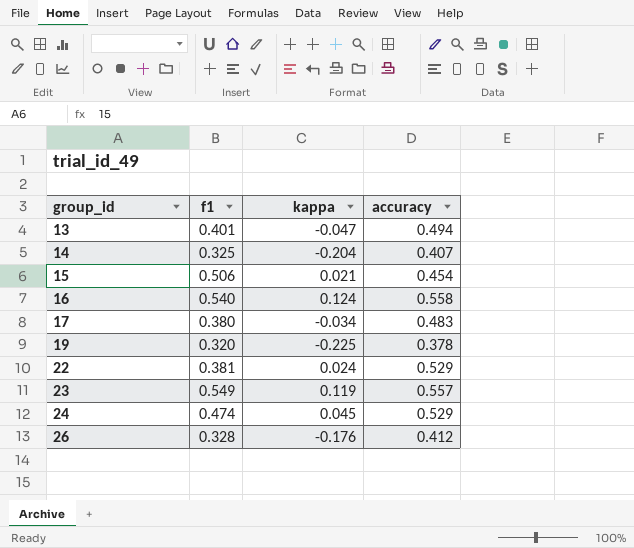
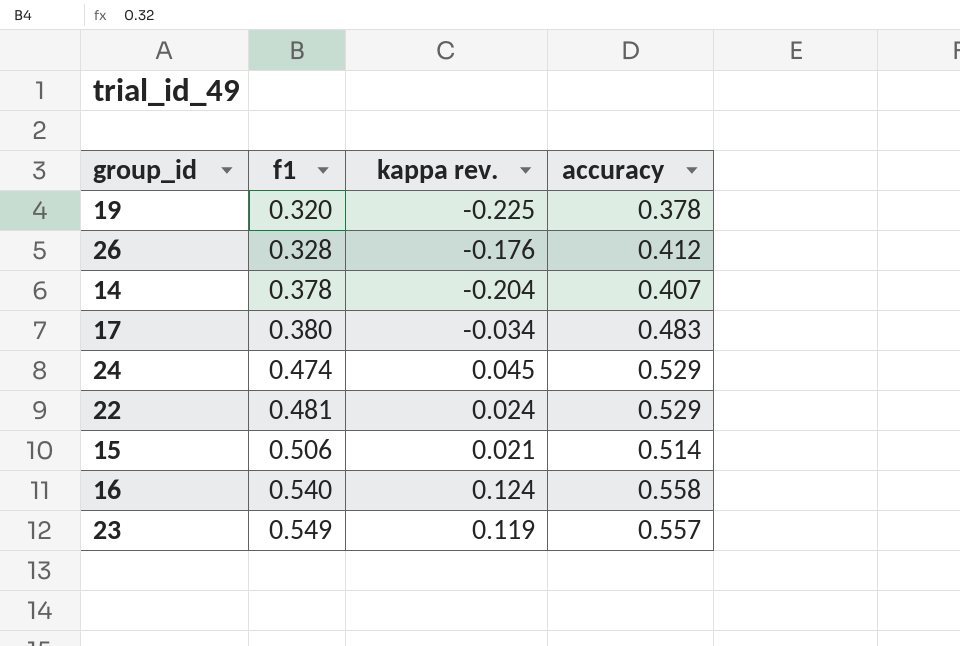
row order: group_id ascending -> f1 ascending
column name: kappa -> kappa rev.
row 13: 0.401 | -0.047 | 0.494 -> none
14 | f1: 0.325 -> 0.378
22 | f1: 0.381 -> 0.481
15 | accuracy: 0.454 -> 0.514

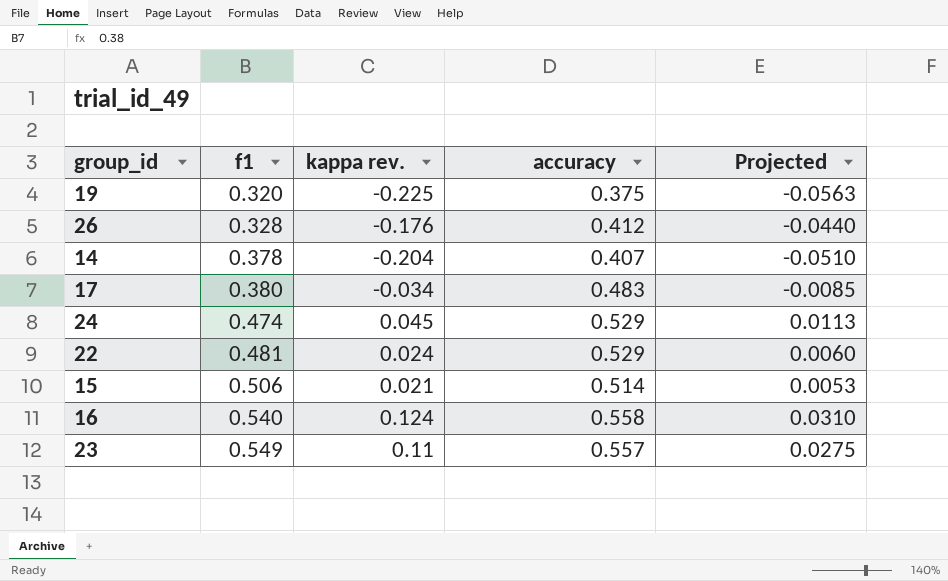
column Projected | formula: none -> [kappa rev.] * 0.25
19 | accuracy: 0.378 -> 0.375
23 | kappa rev.: 0.119 -> 0.11

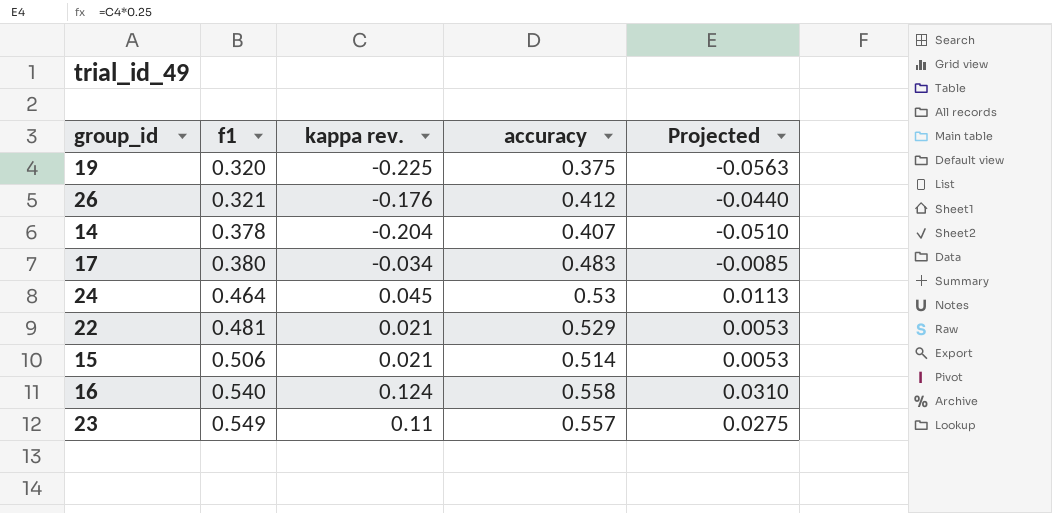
26 | f1: 0.328 -> 0.321
24 | f1: 0.474 -> 0.464
24 | accuracy: 0.529 -> 0.53
22 | kappa rev.: 0.024 -> 0.021
22 | Projected: 0.0060 -> 0.0053

